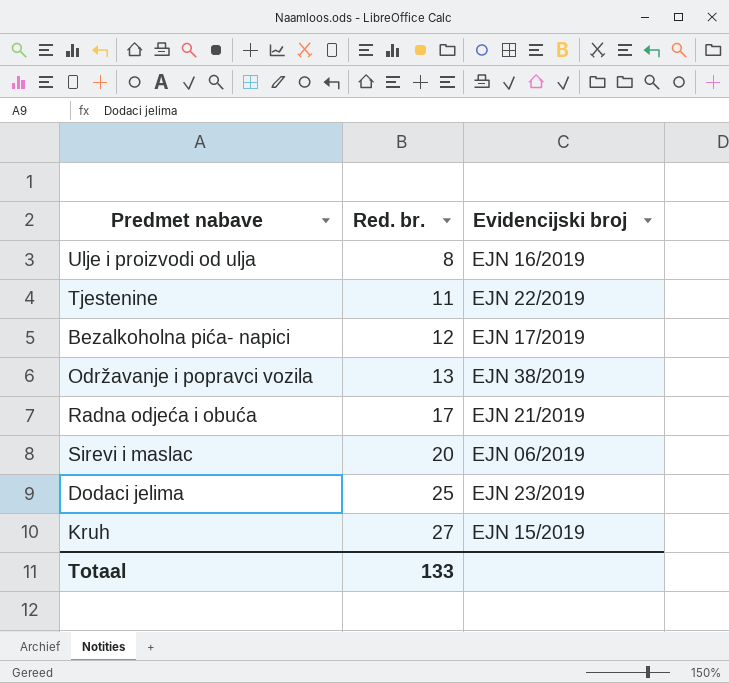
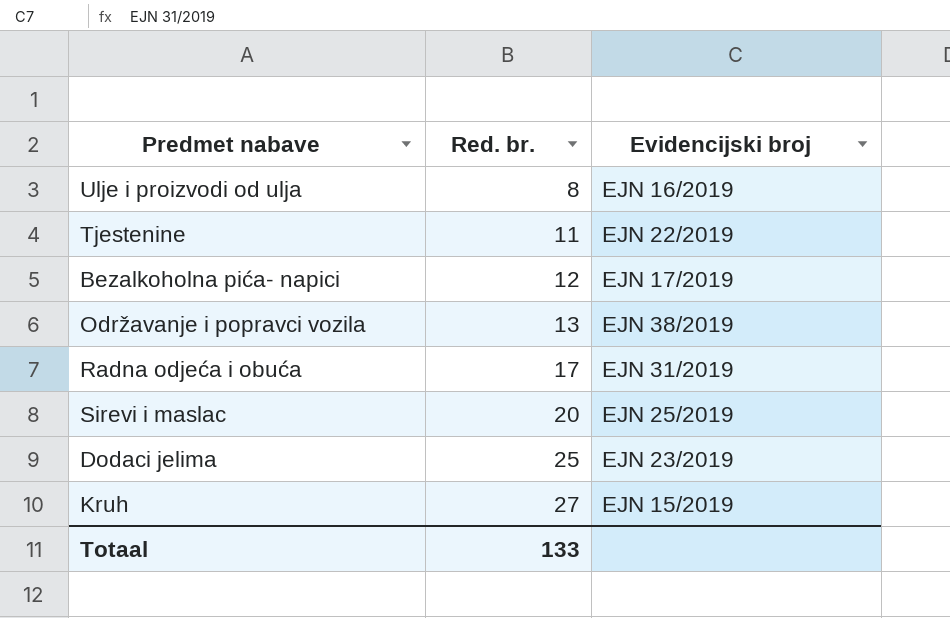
Radna odjeća i obuća | Evidencijski broj: EJN 21/2019 -> EJN 31/2019
Sirevi i maslac | Evidencijski broj: EJN 06/2019 -> EJN 25/2019

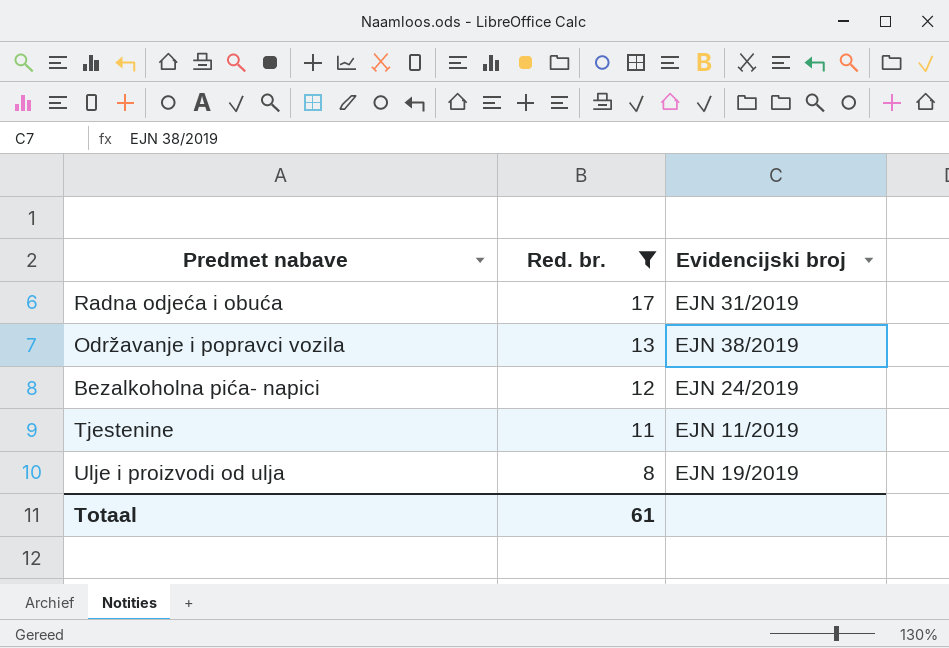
filter: none -> Red. br. <= 17
row order: Red. br. ascending -> Red. br. descending
Bezalkoholna pića- napici | Evidencijski broj: EJN 17/2019 -> EJN 24/2019
Tjestenine | Evidencijski broj: EJN 22/2019 -> EJN 11/2019
Ulje i proizvodi od ulja | Evidencijski broj: EJN 16/2019 -> EJN 19/2019
Totaal | Red. br.: 133 -> 61

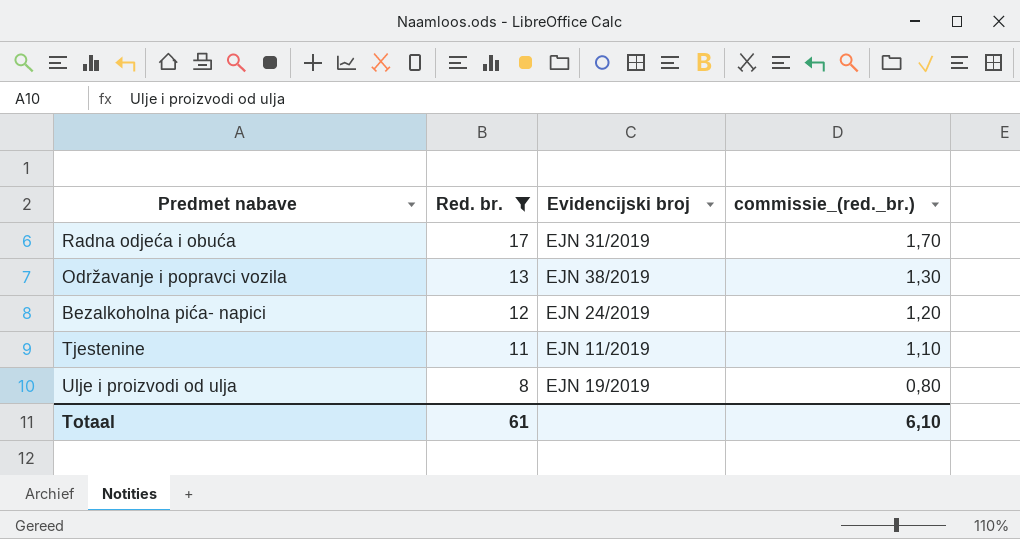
column commissie_(red._br.) | formula: none -> [Red. br.] * 0,1

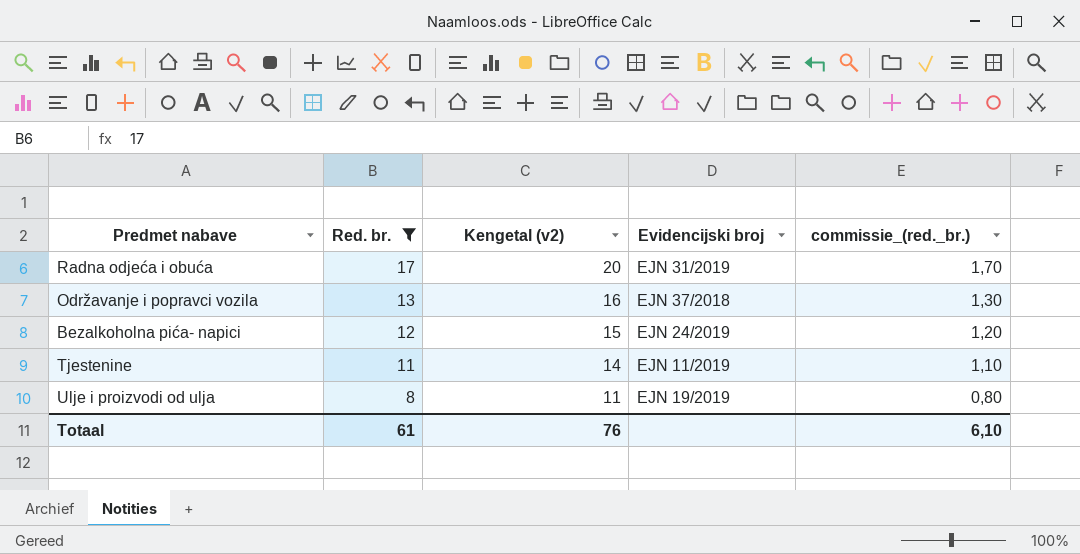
column Kengetal (v2) | formula: none -> [Red. br.] + 3
Održavanje i popravci vozila | Evidencijski broj: EJN 38/2019 -> EJN 37/2018

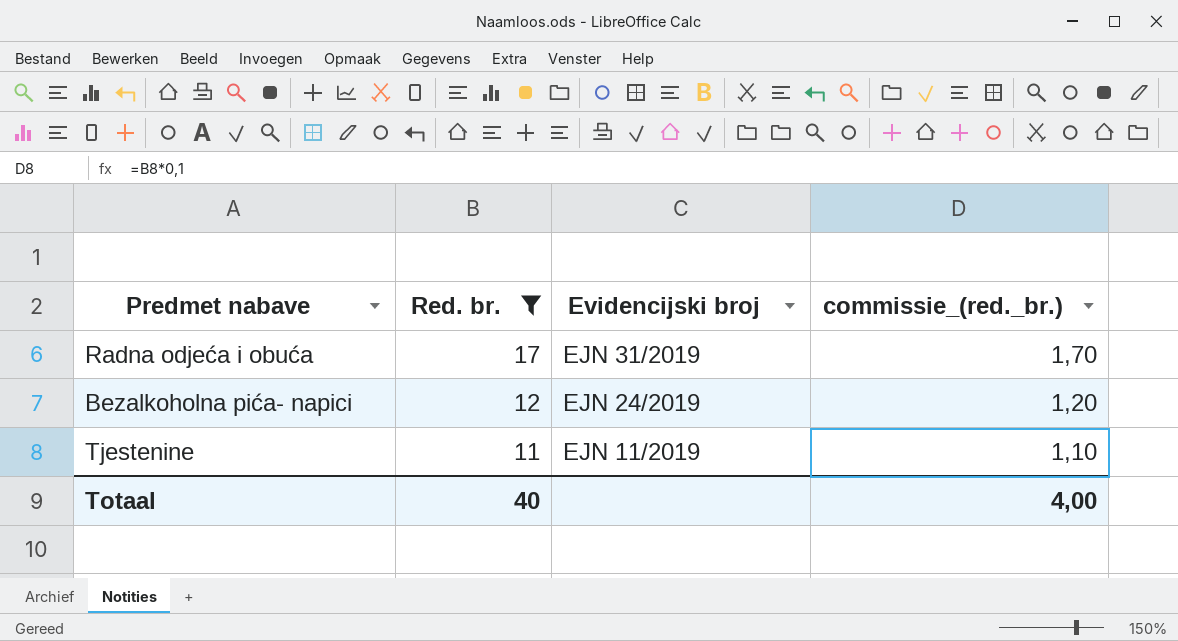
column Kengetal (v2) | formula: [Red. br.] + 3 -> none
row Održavanje i popravci vozila: 13 | 16 | EJN 37/2018 | 1,30 -> none
row Ulje i proizvodi od ulja: 8 | 11 | EJN 19/2019 | 0,80 -> none
Totaal | Red. br.: 61 -> 40
Totaal | commissie_(red._br.): 6,10 -> 4,00

